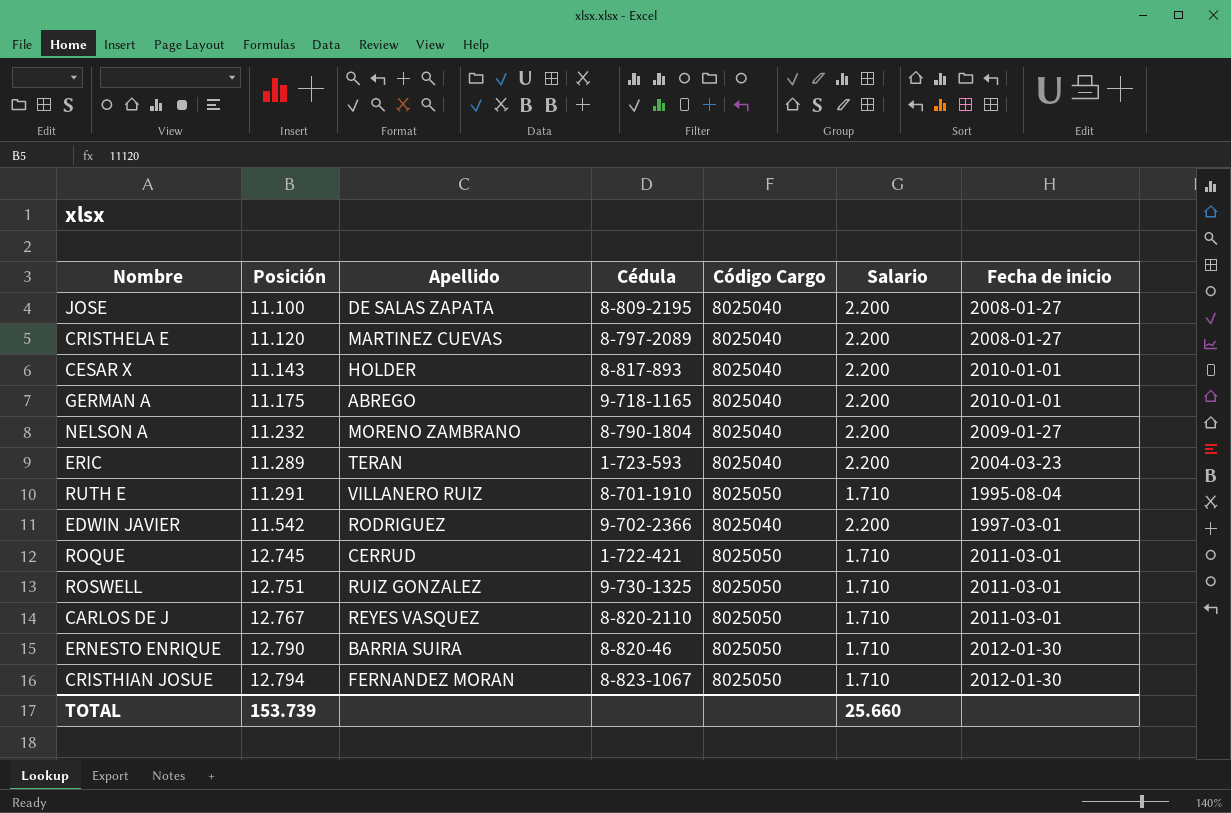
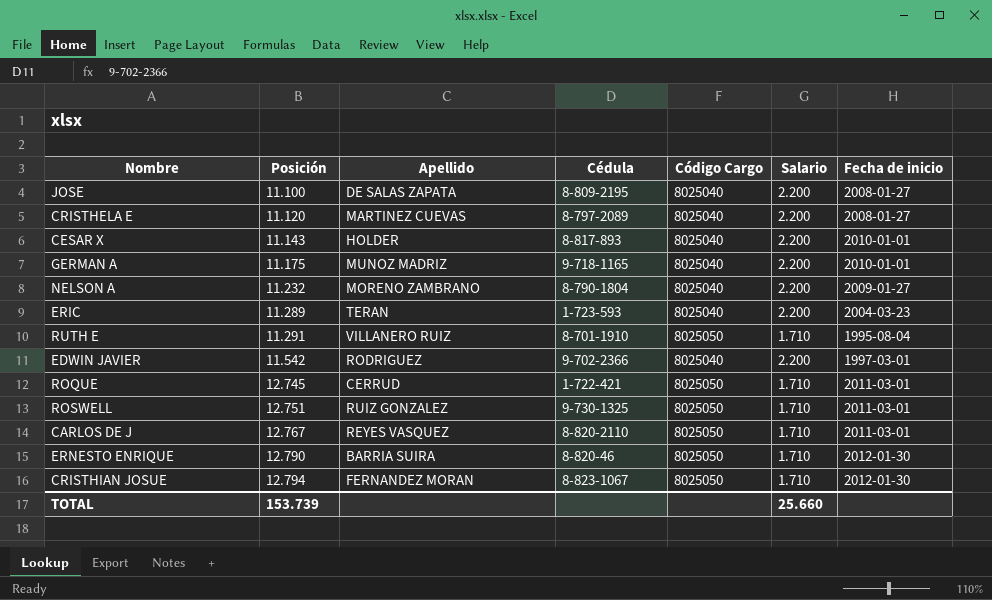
GERMAN A | Apellido: ABREGO -> MUNOZ MADRIZ

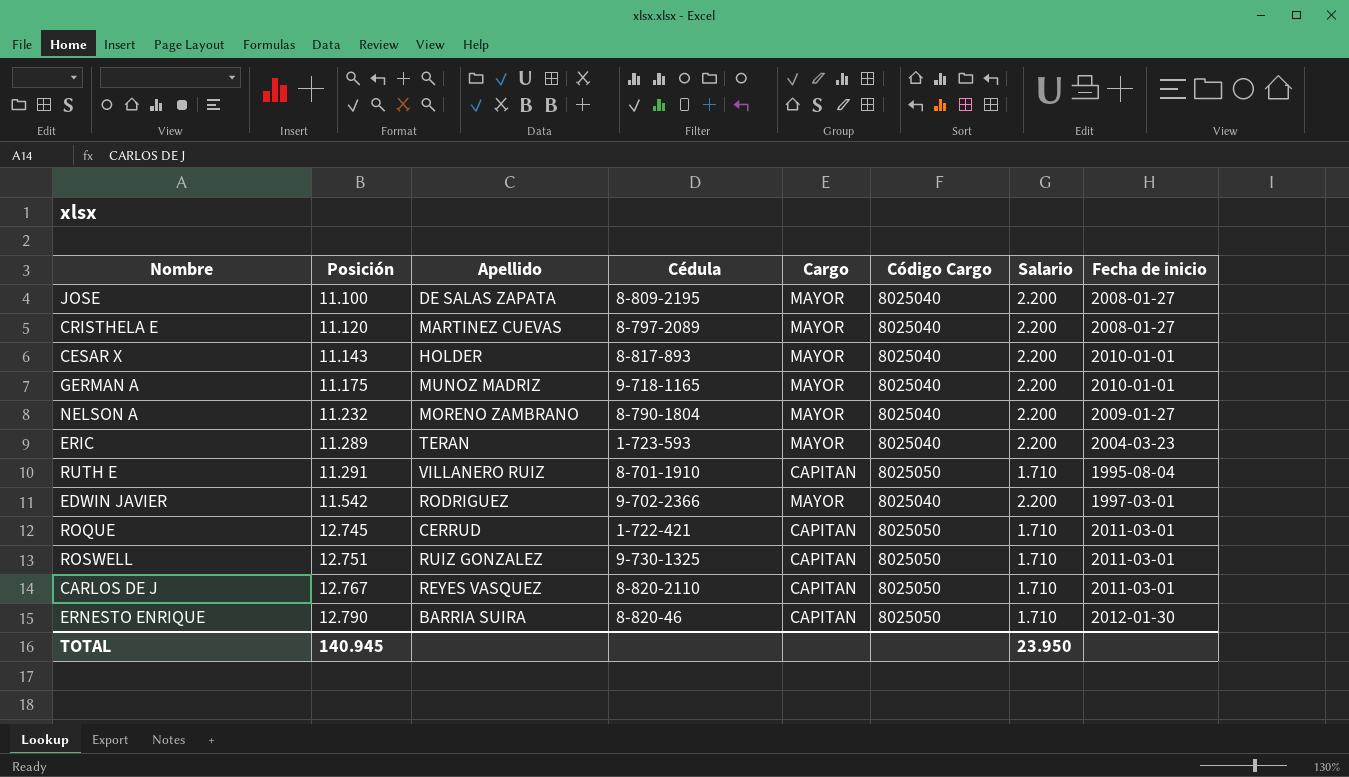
column Cargo | position: none -> 5
row CRISTHIAN JOSUE: 12.794 | FERNANDEZ MORAN | 8-823-1067 | 8025050 | 1.710 | 2012-01-30 -> none
TOTAL | Posición: 153.739 -> 140.945
TOTAL | Salario: 25.660 -> 23.950

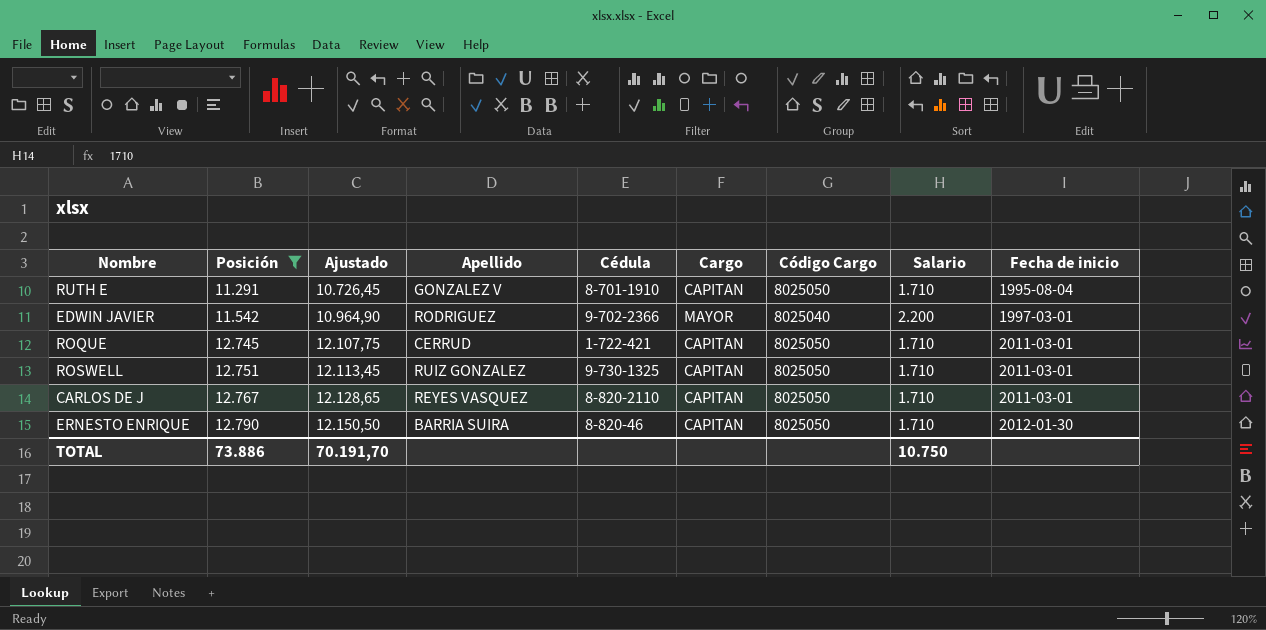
filter: none -> Posición >= 11.291
column Ajustado | formula: none -> [Posición] * 0,95
RUTH E | Apellido: VILLANERO RUIZ -> GONZALEZ V
TOTAL | Posición: 140.945 -> 73.886
TOTAL | Salario: 23.950 -> 10.750

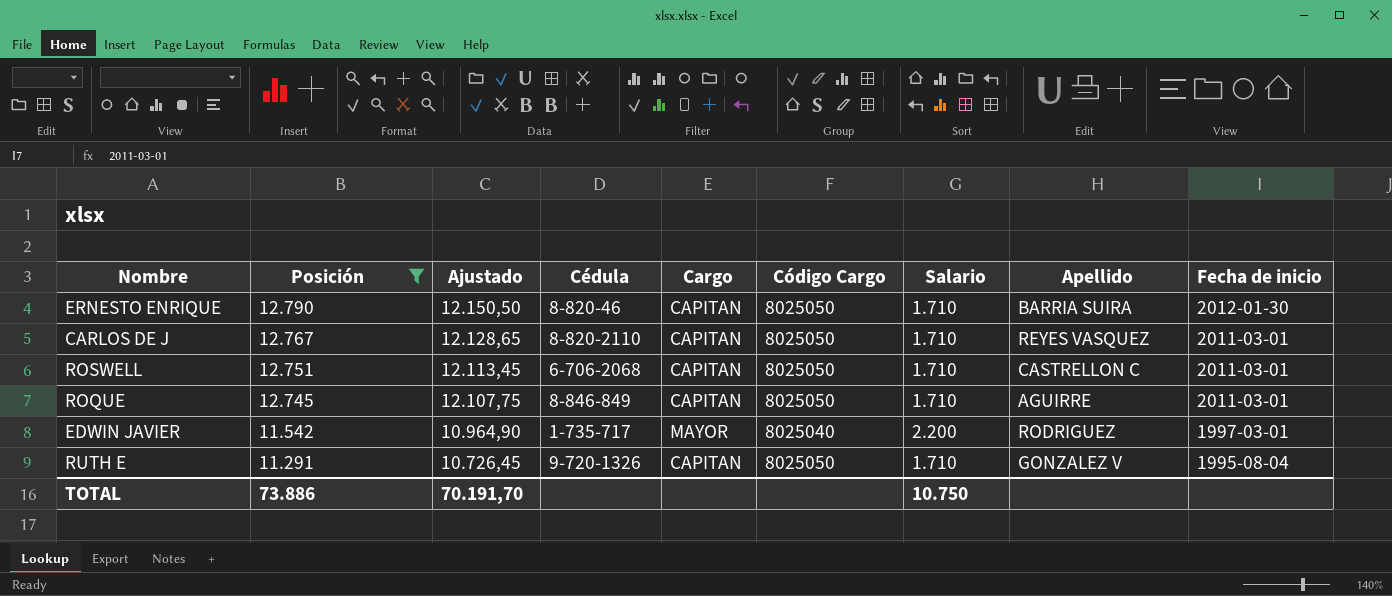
row order: Posición ascending -> Posición descending
column Apellido | position: 4 -> 8
ROSWELL | Cédula: 9-730-1325 -> 6-706-2068
ROSWELL | Apellido: RUIZ GONZALEZ -> CASTRELLON C
ROQUE | Cédula: 1-722-421 -> 8-846-849
ROQUE | Apellido: CERRUD -> AGUIRRE
EDWIN JAVIER | Cédula: 9-702-2366 -> 1-735-717
RUTH E | Cédula: 8-701-1910 -> 9-720-1326

